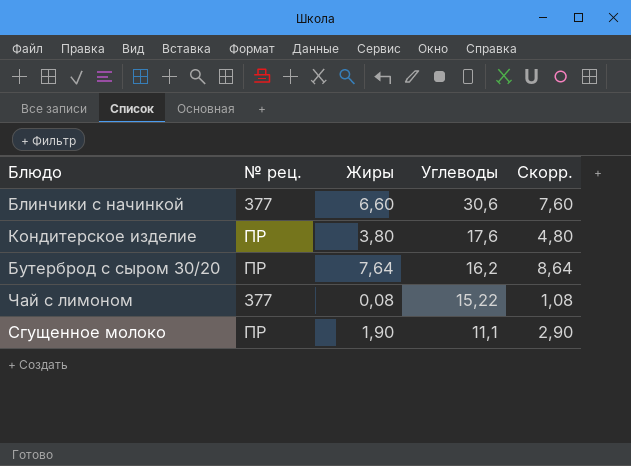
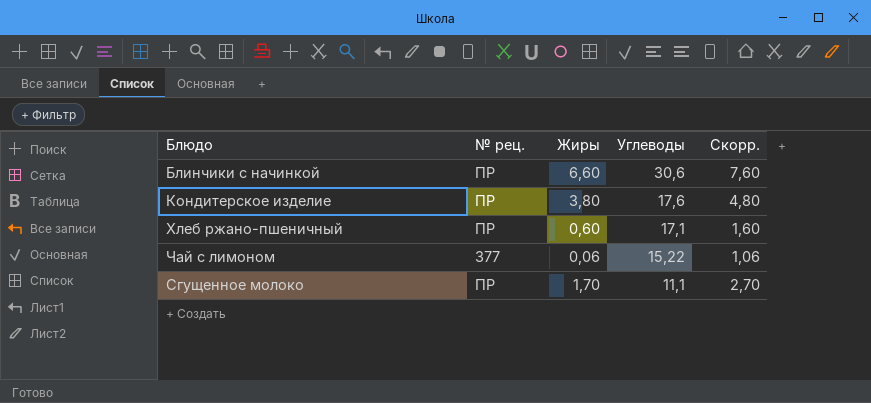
row Бутерброд с сыром 30/20: ПР | 7,64 | 16,2 | 8,64 -> none
Блинчики с начинкой | № рец.: 377 -> ПР
row Хлеб ржано-пшеничный: none -> ПР | 0,60 | 17,1 | 1,60
Чай с лимоном | Жиры: 0,08 -> 0,06
Чай с лимоном | Скорр.: 1,08 -> 1,06
Сгущенное молоко | Жиры: 1,90 -> 1,70
Сгущенное молоко | Скорр.: 2,90 -> 2,70

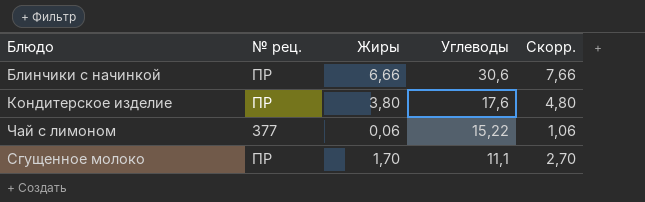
row Хлеб ржано-пшеничный: ПР | 0,60 | 17,1 | 1,60 -> none
Блинчики с начинкой | Жиры: 6,60 -> 6,66
Блинчики с начинкой | Скорр.: 7,60 -> 7,66

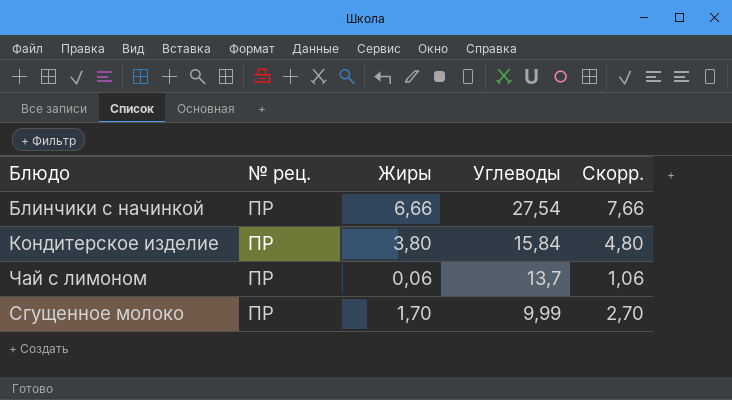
Блинчики с начинкой | Углеводы: 30,6 -> 27,54
Кондитерское изделие | Углеводы: 17,6 -> 15,84
Чай с лимоном | № рец.: 377 -> ПР
Чай с лимоном | Углеводы: 15,22 -> 13,7
Сгущенное молоко | Углеводы: 11,1 -> 9,99

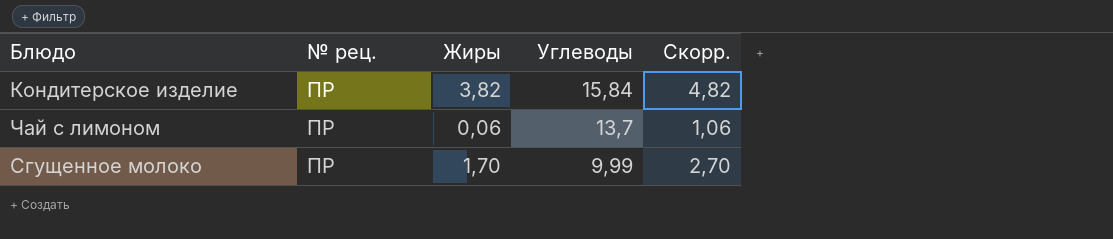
row Блинчики с начинкой: ПР | 6,66 | 27,54 | 7,66 -> none
Кондитерское изделие | Жиры: 3,80 -> 3,82
Кондитерское изделие | Скорр.: 4,80 -> 4,82

